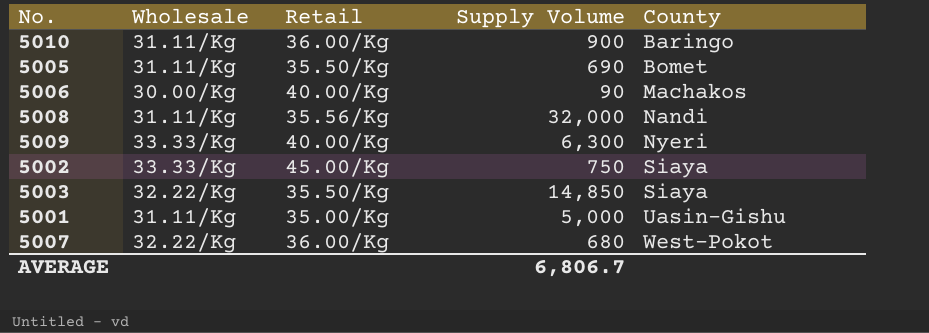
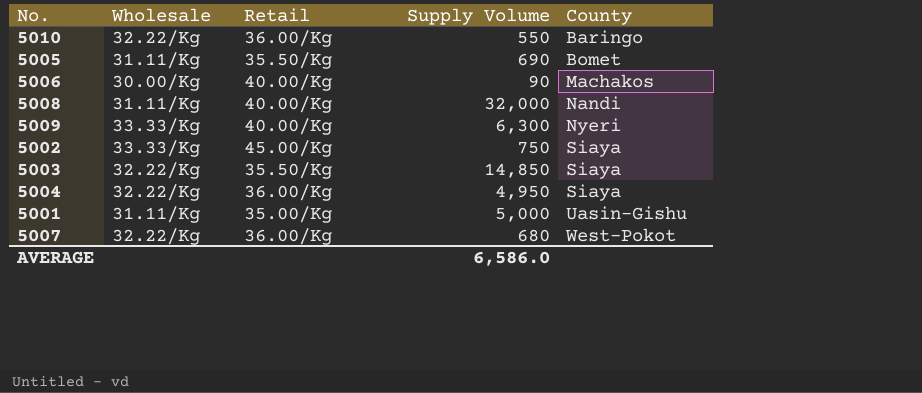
5010 | Wholesale: 31.11/Kg -> 32.22/Kg
5010 | Supply Volume: 900 -> 550
5008 | Retail: 35.56/Kg -> 40.00/Kg
row 5004: none -> 32.22/Kg | 36.00/Kg | 4,950 | Siaya
AVERAGE | Supply Volume: 6,806.7 -> 6,586.0

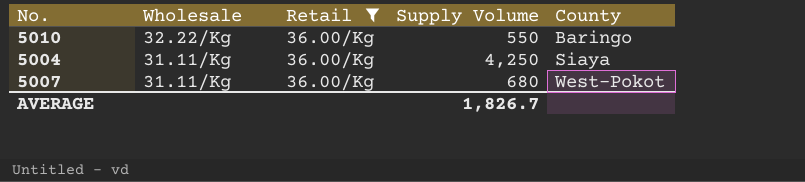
filter: none -> Retail = 36.00/Kg
5004 | Wholesale: 32.22/Kg -> 31.11/Kg
5004 | Supply Volume: 4,950 -> 4,250
5007 | Wholesale: 32.22/Kg -> 31.11/Kg
AVERAGE | Supply Volume: 6,586.0 -> 1,826.7

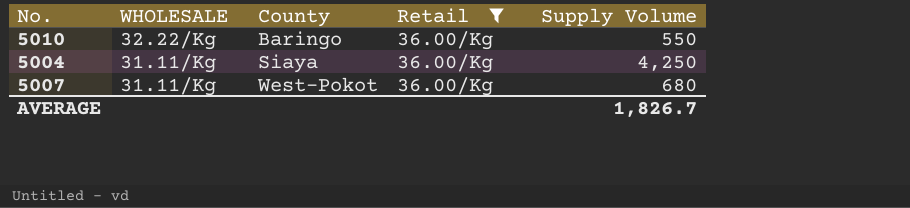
column name: Wholesale -> WHOLESALE
column County | position: 5 -> 3

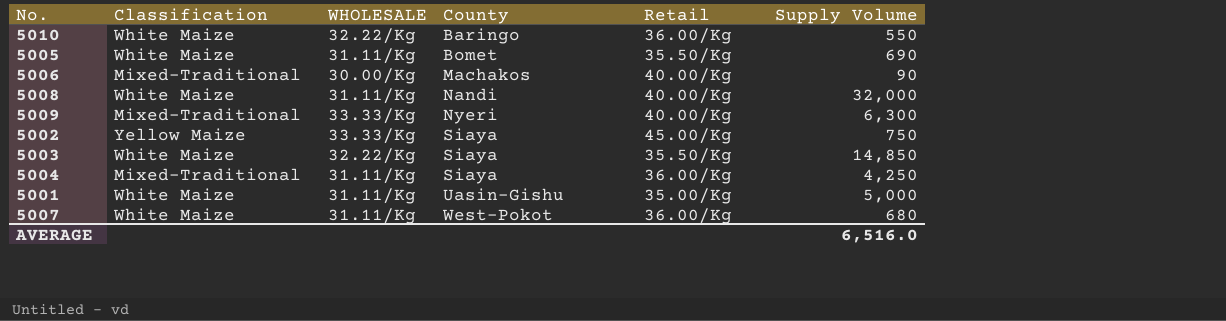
filter: Retail = 36.00/Kg -> none
column Classification | position: none -> 2
AVERAGE | Supply Volume: 1,826.7 -> 6,516.0

